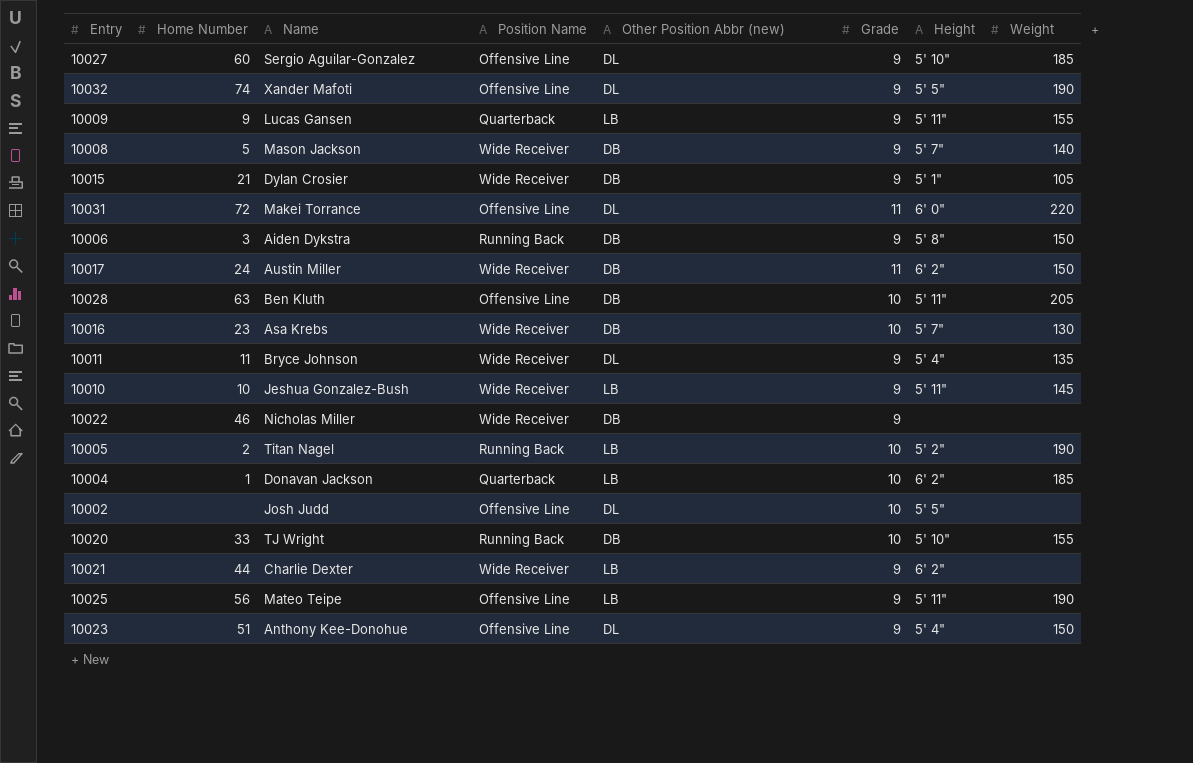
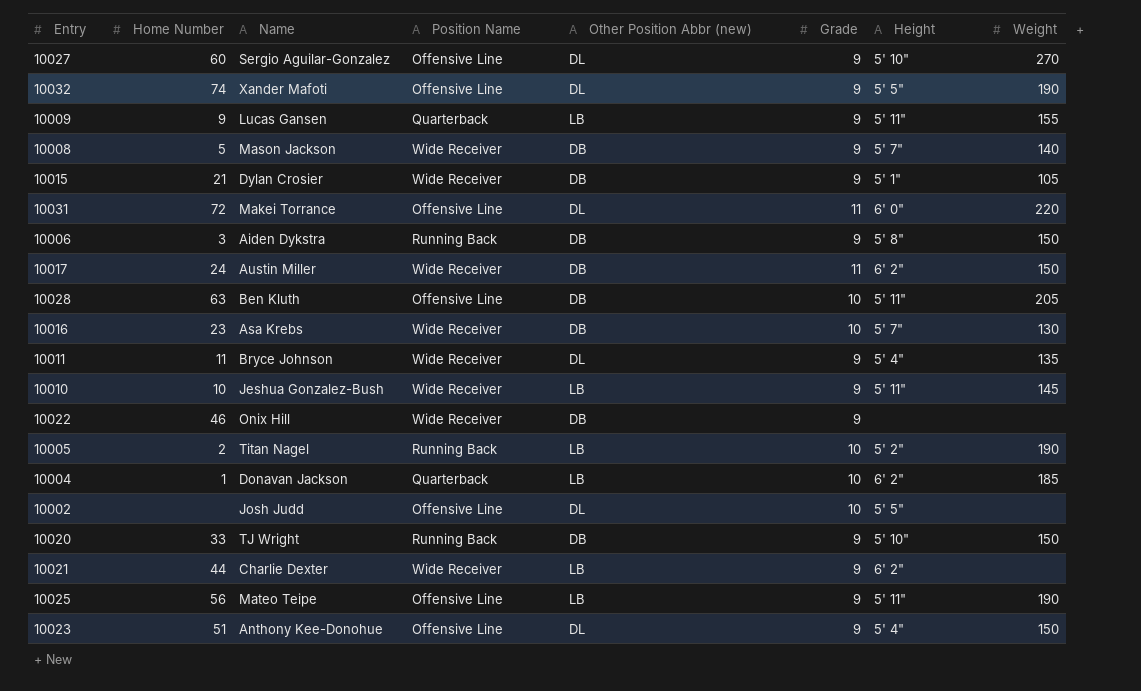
10027 | Weight: 185 -> 270
10022 | Name: Nicholas Miller -> Onix Hill
10020 | Grade: 10 -> 9
10020 | Weight: 155 -> 150

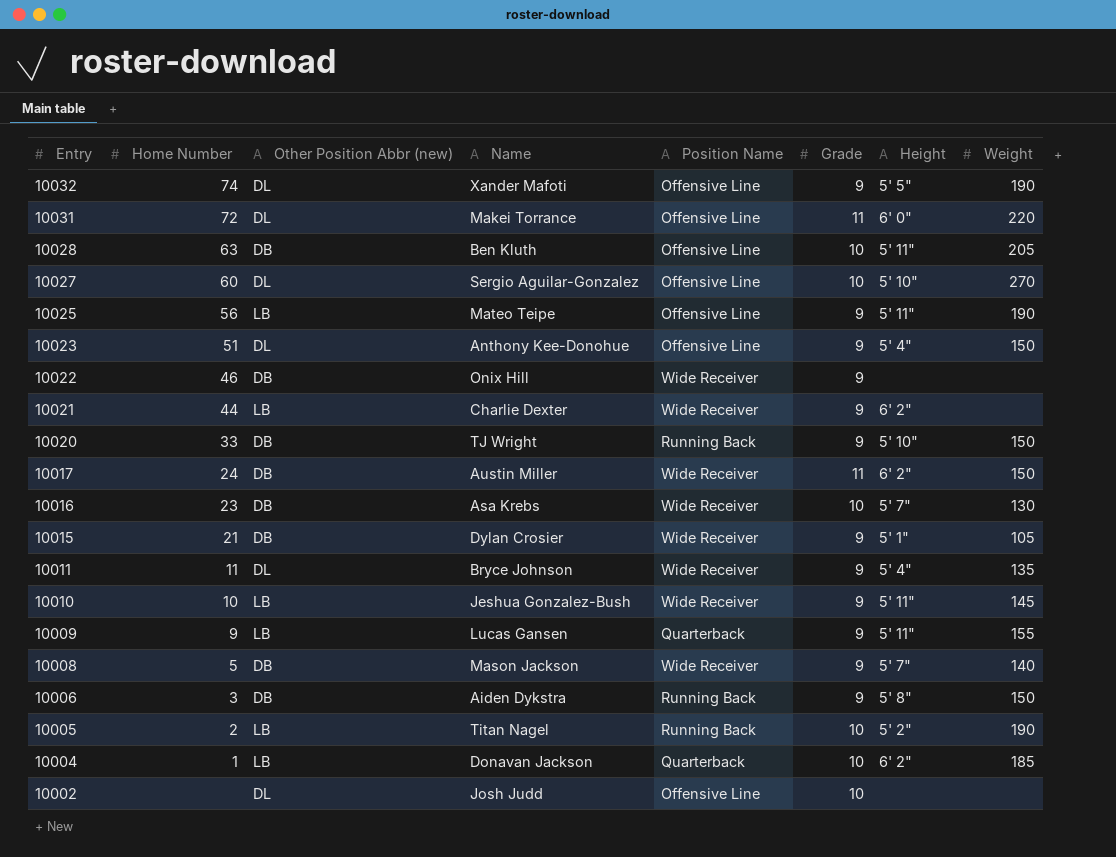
row order: none -> Entry descending
column Other Position Abbr (new) | position: 5 -> 3
10027 | Grade: 9 -> 10
10002 | Height: 5' 5" -> none

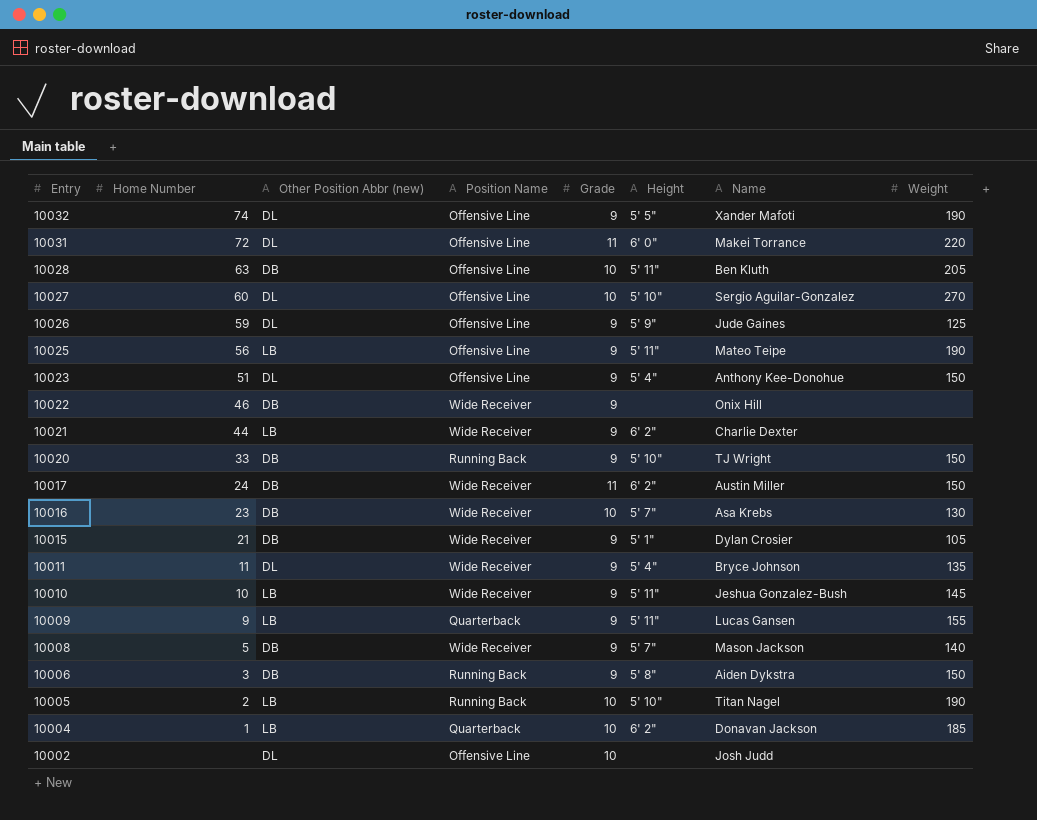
column Name | position: 4 -> 7
row 10026: none -> 59 | DL | Offensive Line | 9 | 5' 9" | Jude Gaines | 125
10005 | Height: 5' 2" -> 5' 10"

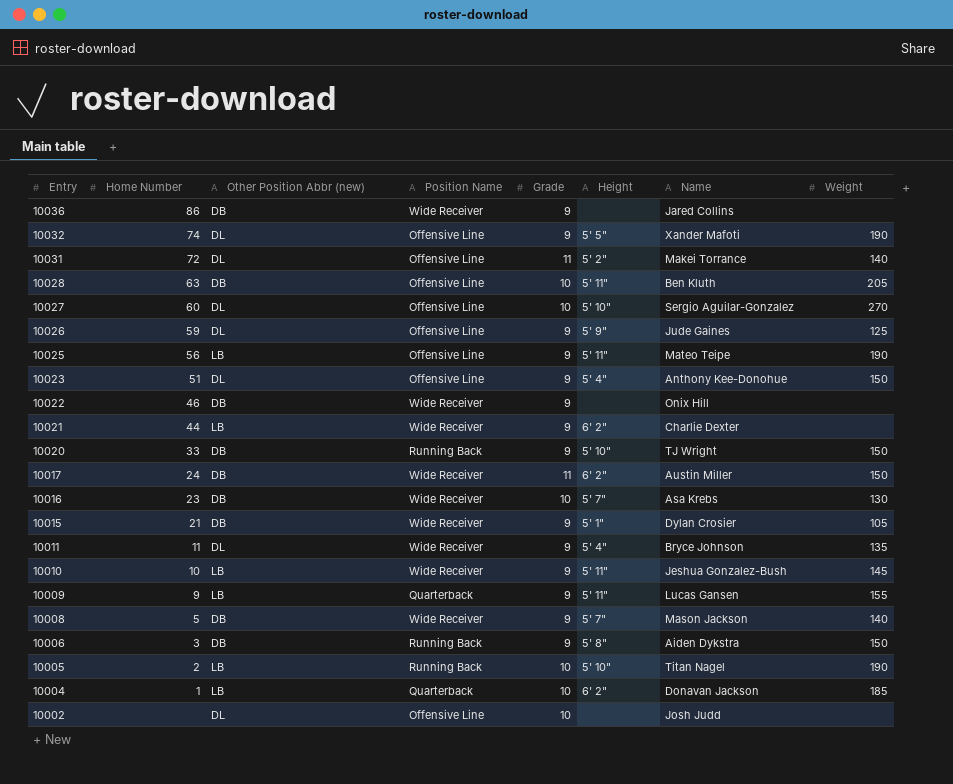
row 10036: none -> 86 | DB | Wide Receiver | 9 | none | Jared Collins | none
10031 | Height: 6' 0" -> 5' 2"
10031 | Weight: 220 -> 140

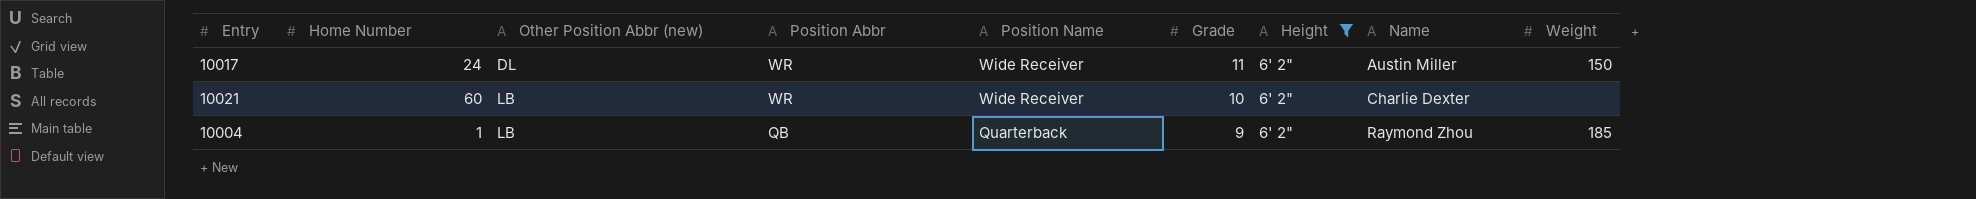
filter: none -> Height = 6' 2"
row order: Entry descending -> Other Position Abbr (new) ascending
column Position Abbr | position: none -> 4
10017 | Other Position Abbr (new): DB -> DL
10021 | Home Number: 44 -> 60
10021 | Grade: 9 -> 10
10004 | Grade: 10 -> 9
10004 | Name: Donavan Jackson -> Raymond Zhou

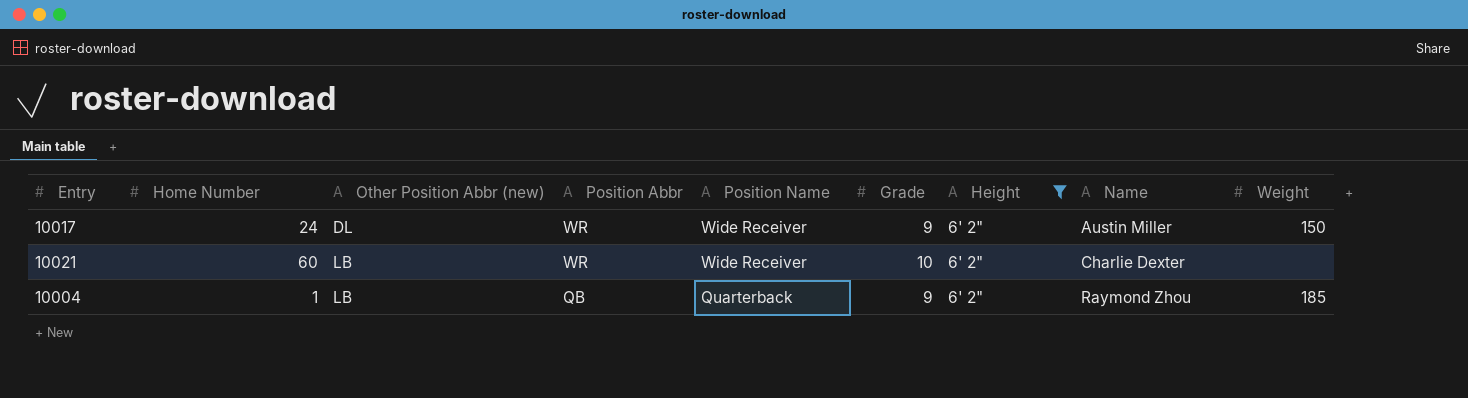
10017 | Grade: 11 -> 9

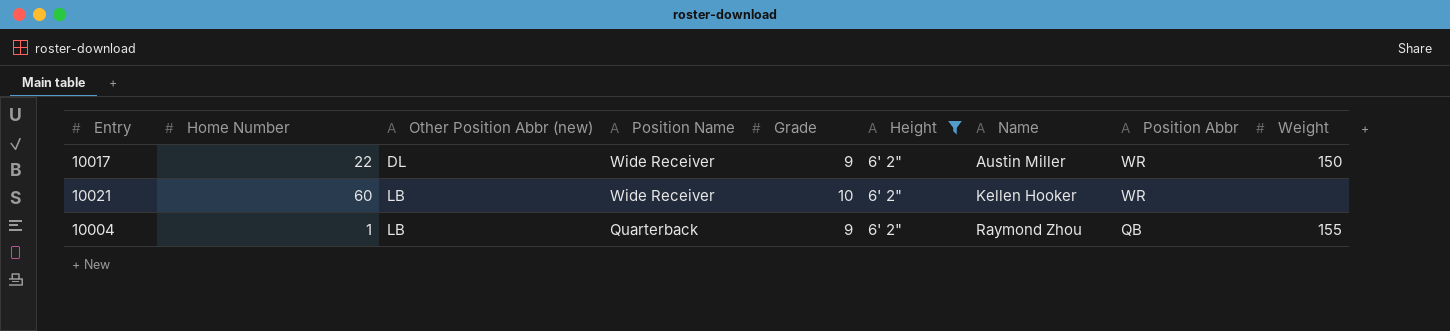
column Position Abbr | position: 4 -> 8
10017 | Home Number: 24 -> 22
10021 | Name: Charlie Dexter -> Kellen Hooker
10004 | Weight: 185 -> 155

